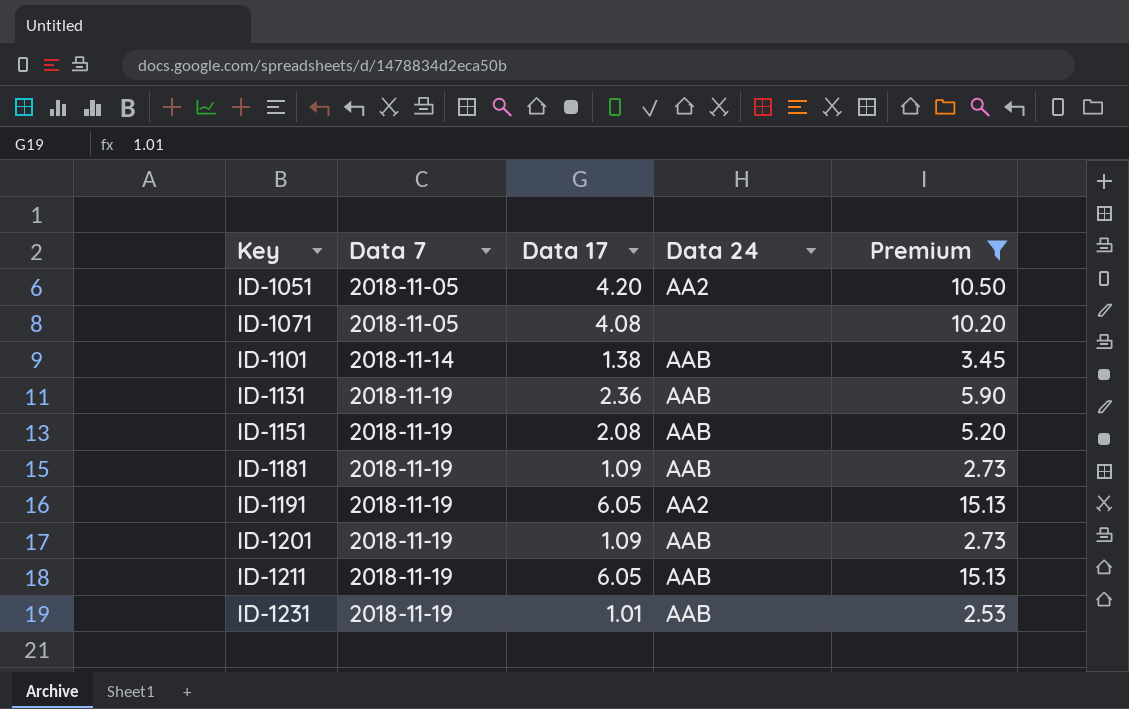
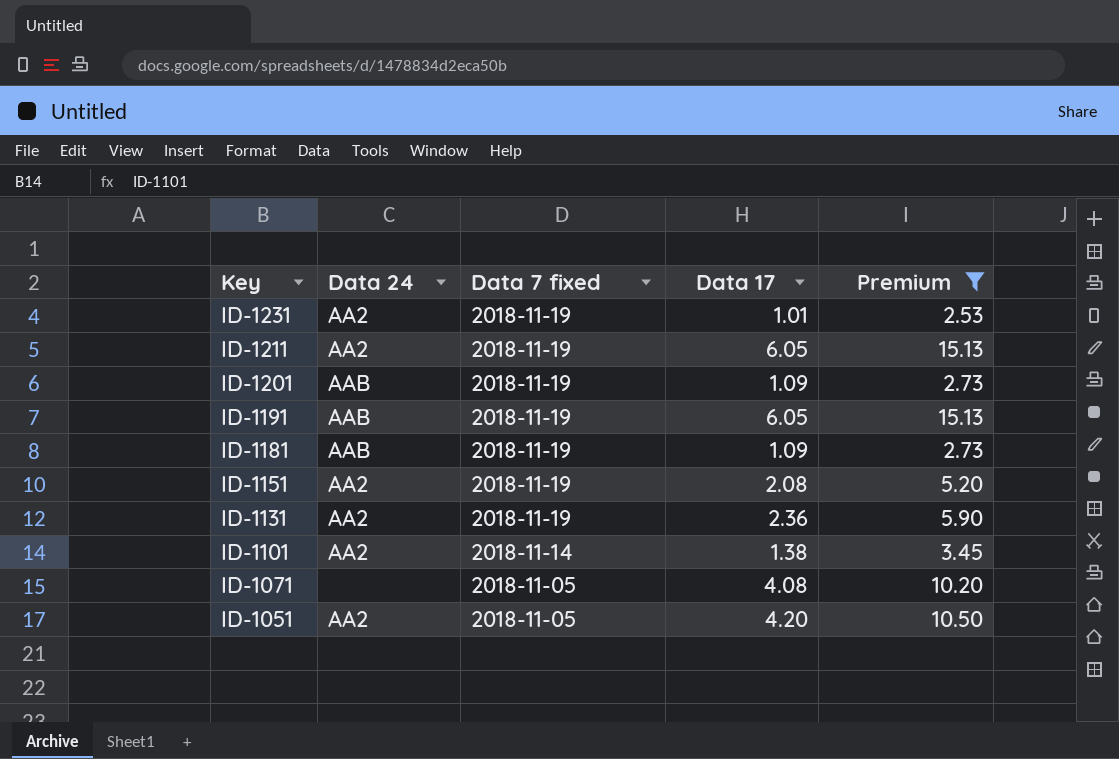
row order: Key ascending -> Key descending
column Data 24 | position: 4 -> 2
column name: Data 7 -> Data 7 fixed
ID-1231 | Data 24: AAB -> AA2
ID-1211 | Data 24: AAB -> AA2
ID-1191 | Data 24: AA2 -> AAB
ID-1151 | Data 24: AAB -> AA2
ID-1131 | Data 24: AAB -> AA2
ID-1101 | Data 24: AAB -> AA2

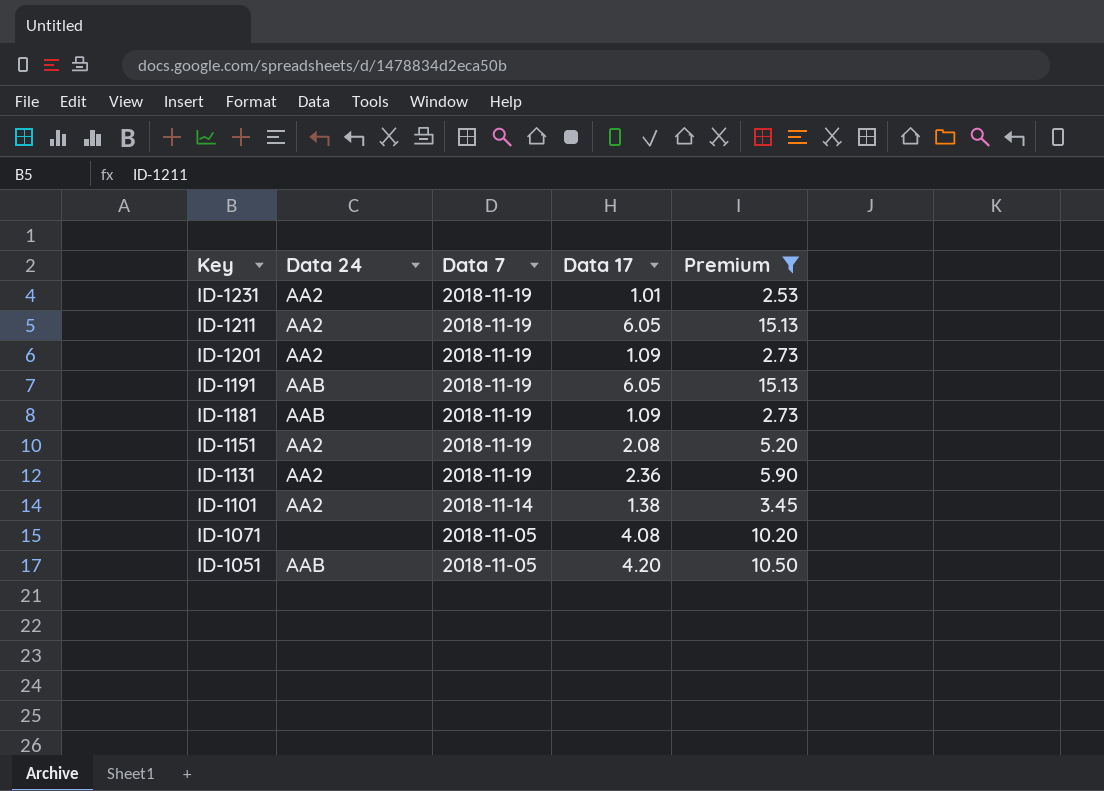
column name: Data 7 fixed -> Data 7
ID-1201 | Data 24: AAB -> AA2
ID-1051 | Data 24: AA2 -> AAB

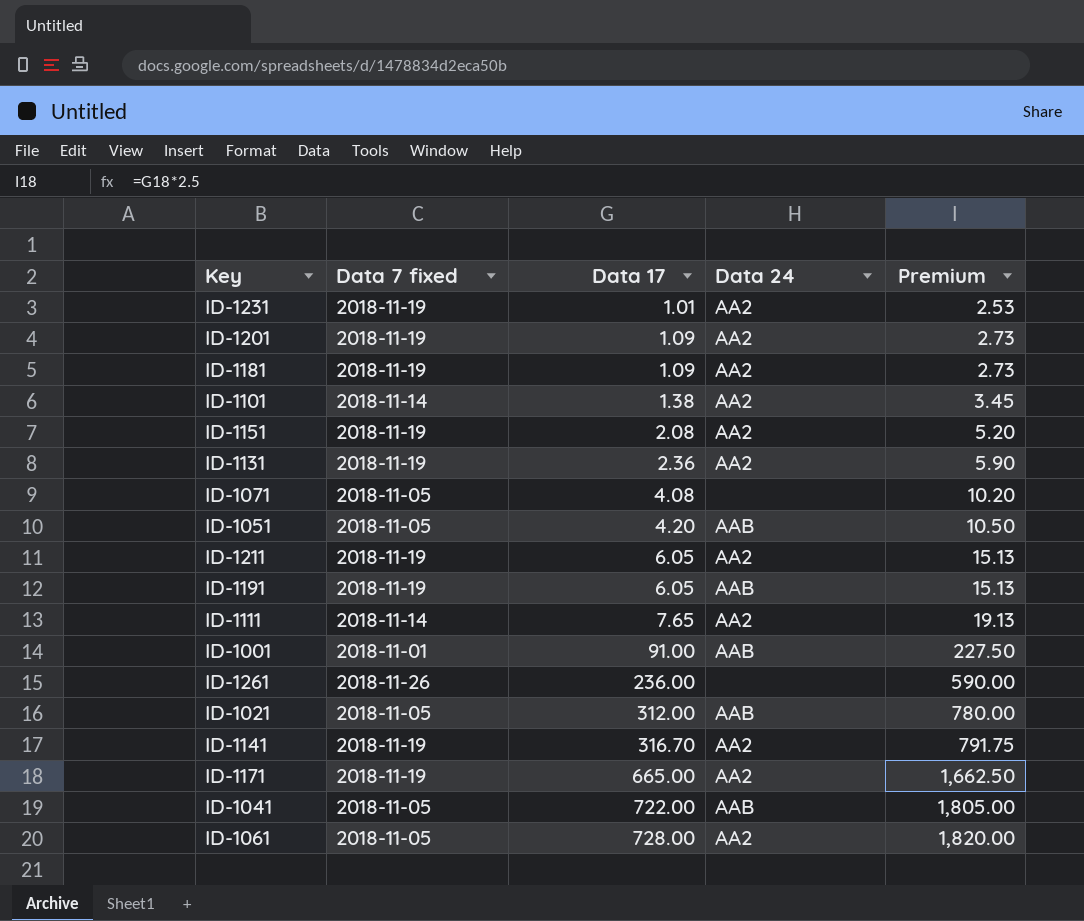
filter: Premium <= 15.13 -> none
row order: Key descending -> Data 17 ascending
column name: Data 7 -> Data 7 fixed
column Data 24 | position: 2 -> 4
ID-1181 | Data 24: AAB -> AA2

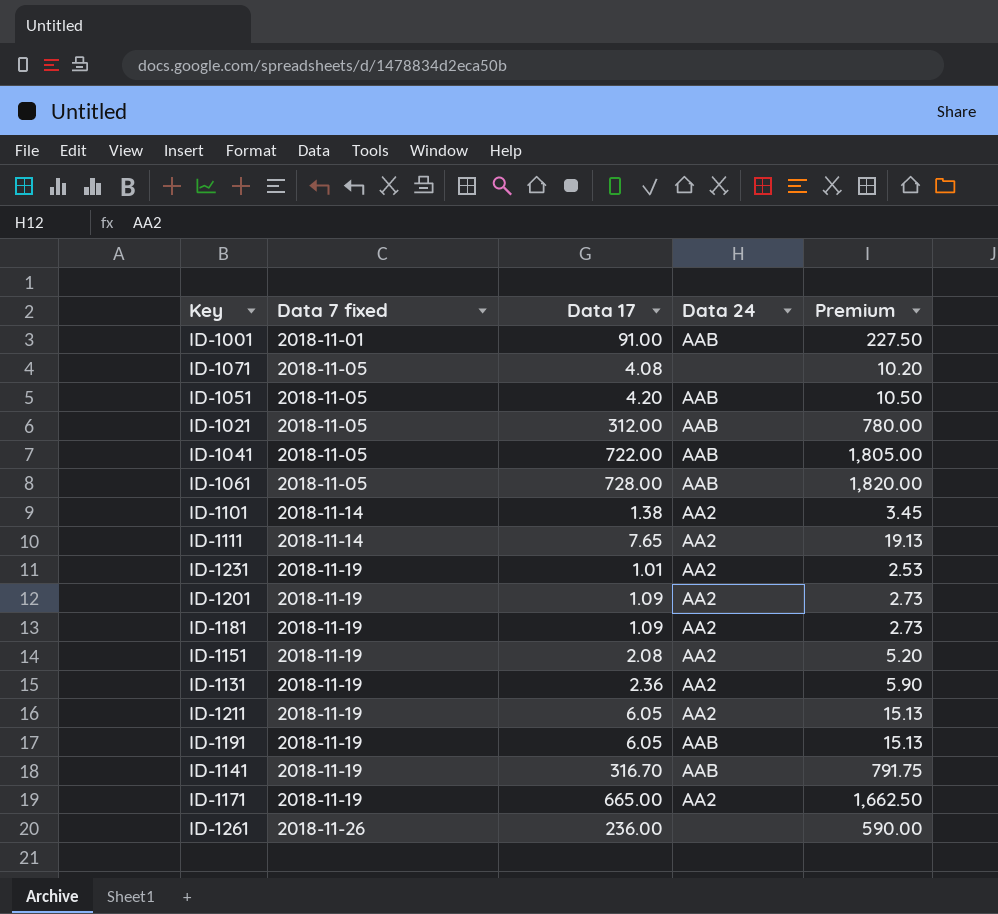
row order: Data 17 ascending -> Data 7 fixed ascending
ID-1061 | Data 24: AA2 -> AAB
ID-1141 | Data 24: AA2 -> AAB

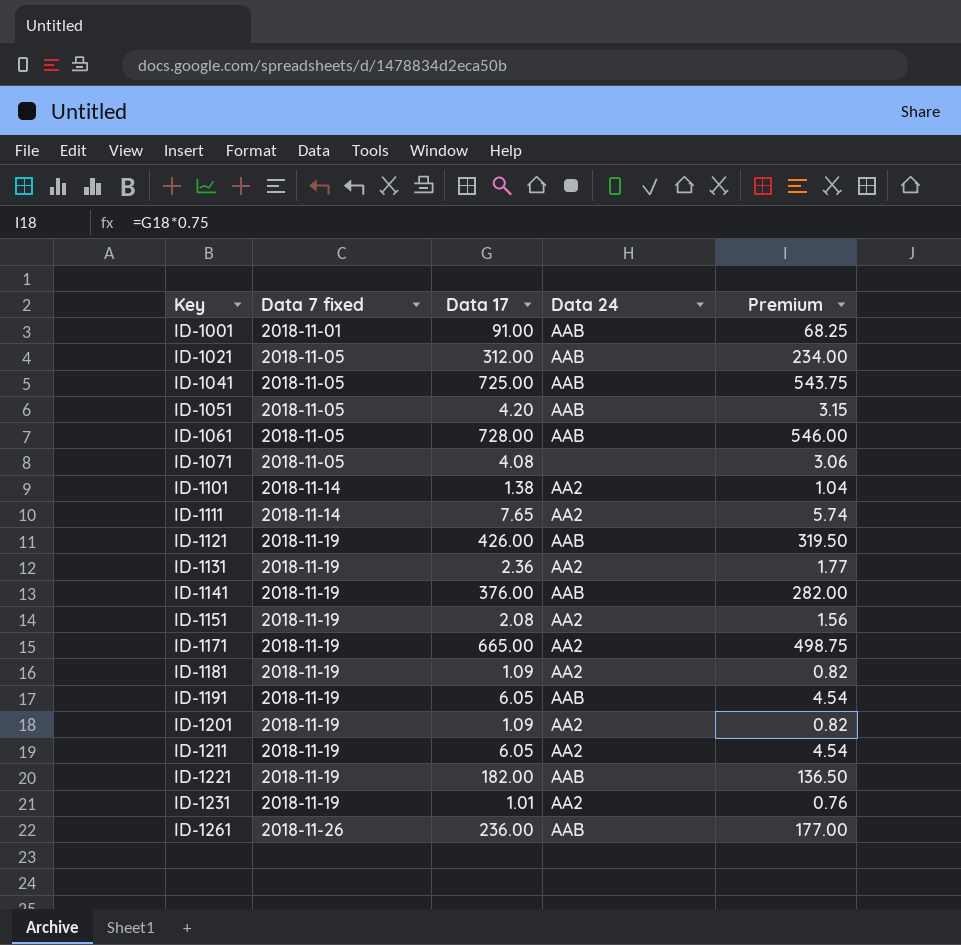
row order: Data 7 fixed ascending -> Key ascending
column Premium | formula: [Data 17] * 2.5 -> [Data 17] * 0.75
ID-1041 | Data 17: 722.00 -> 725.00
row ID-1121: none -> 2018-11-19 | 426.00 | AAB | 319.50
ID-1141 | Data 17: 316.70 -> 376.00
row ID-1221: none -> 2018-11-19 | 182.00 | AAB | 136.50
ID-1261 | Data 24: none -> AAB

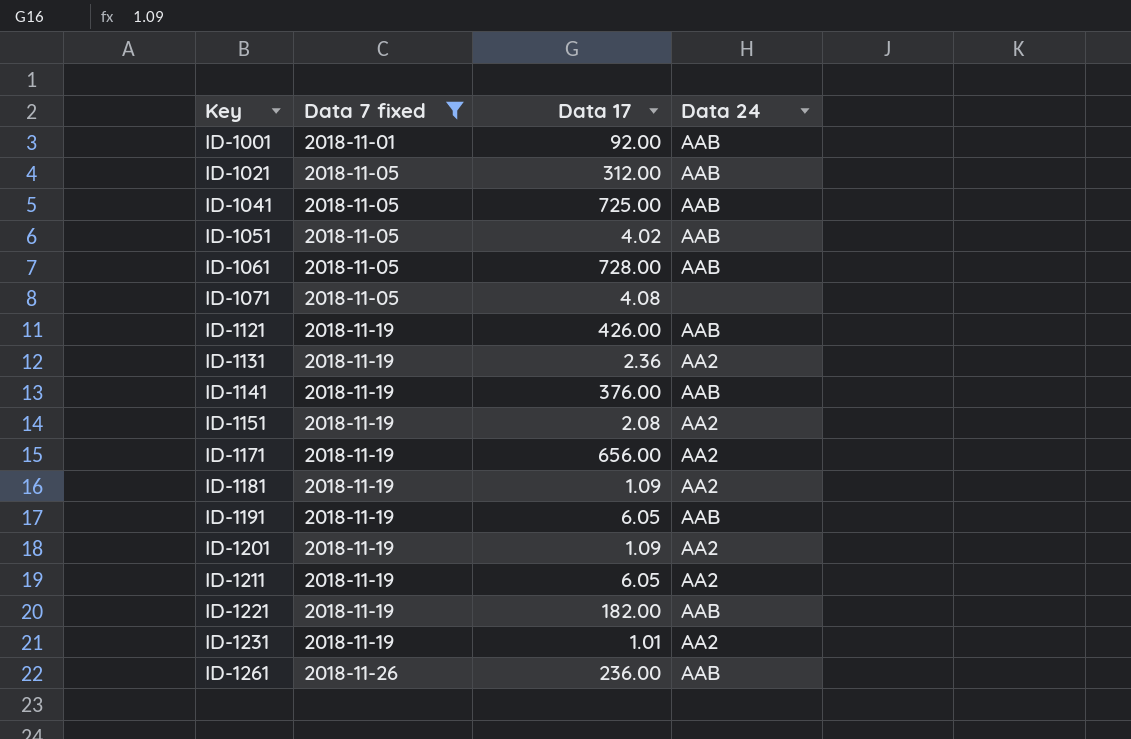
filter: none -> Data 7 fixed != 2018-11-14
column Premium | formula: [Data 17] * 0.75 -> none
ID-1001 | Data 17: 91.00 -> 92.00
ID-1051 | Data 17: 4.20 -> 4.02
ID-1171 | Data 17: 665.00 -> 656.00

